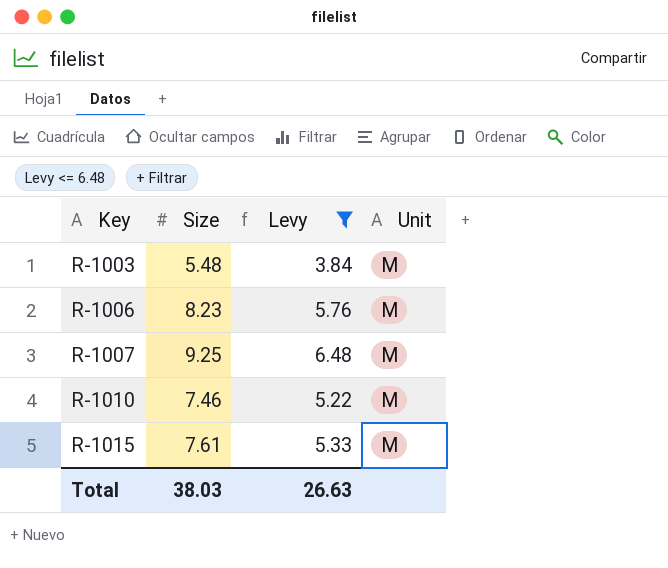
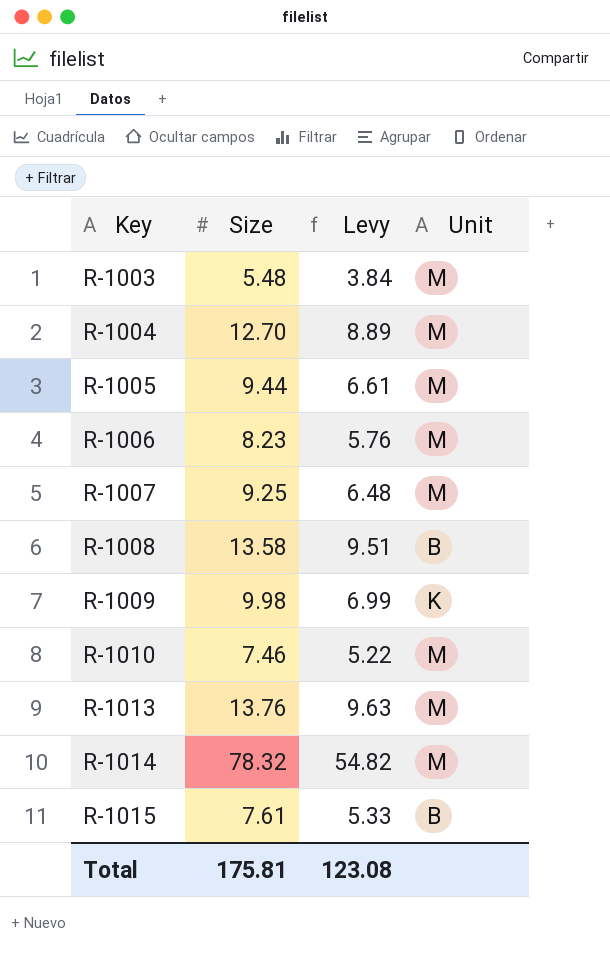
filter: Levy <= 6.48 -> none
R-1015 | Unit: M -> B
Total | Size: 38.03 -> 175.81
Total | Levy: 26.63 -> 123.08

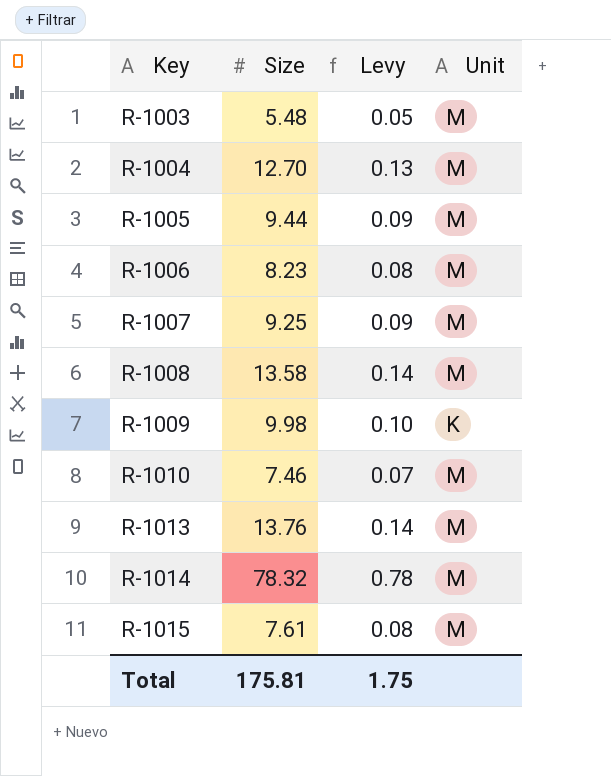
column Levy | formula: [Size] * 0.7 -> [Size] * 0.01
R-1008 | Unit: B -> M
R-1015 | Unit: B -> M
Total | Levy: 123.08 -> 1.75

